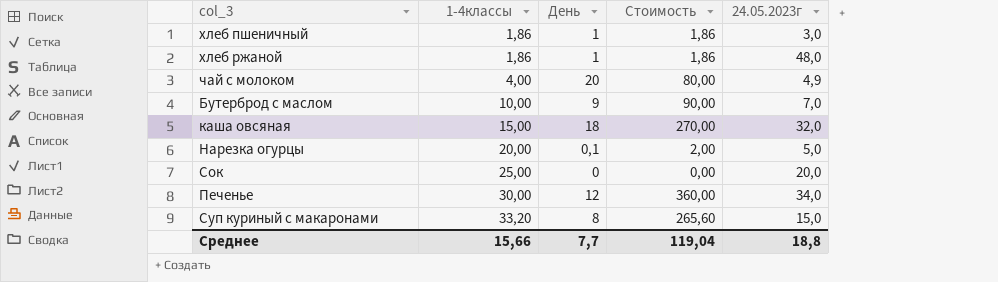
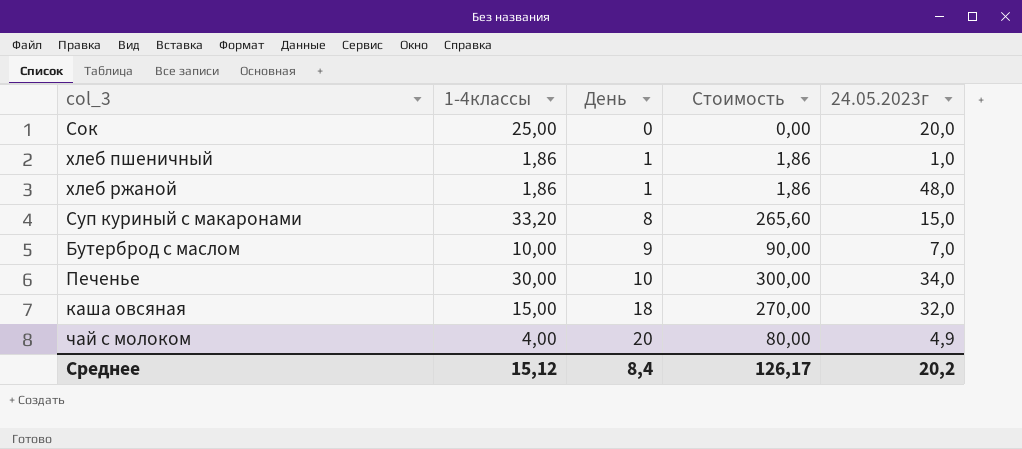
row order: 1-4классы ascending -> День ascending
row Нарезка огурцы: 20,00 | 0,1 | 2,00 | 5,0 -> none
хлеб пшеничный | 24.05.2023г: 3,0 -> 1,0
Печенье | День: 12 -> 10
Печенье | Стоимость: 360,00 -> 300,00
Среднее | 1-4классы: 15,66 -> 15,12
Среднее | День: 7,7 -> 8,4
Среднее | Стоимость: 119,04 -> 126,17
Среднее | 24.05.2023г: 18,8 -> 20,2

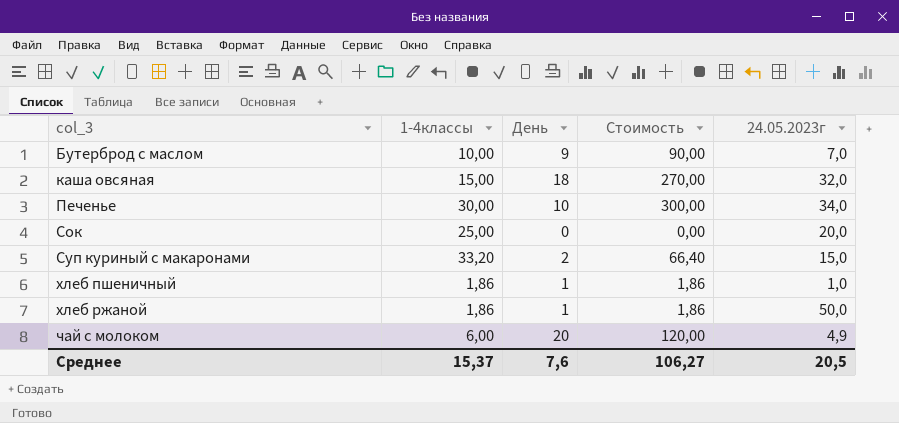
row order: День ascending -> col_3 ascending
Суп куриный с макаронами | День: 8 -> 2
Суп куриный с макаронами | Стоимость: 265,60 -> 66,40
хлеб ржаной | 24.05.2023г: 48,0 -> 50,0
чай с молоком | 1-4классы: 4,00 -> 6,00
чай с молоком | Стоимость: 80,00 -> 120,00
Среднее | 1-4классы: 15,12 -> 15,37
Среднее | День: 8,4 -> 7,6
Среднее | Стоимость: 126,17 -> 106,27
Среднее | 24.05.2023г: 20,2 -> 20,5

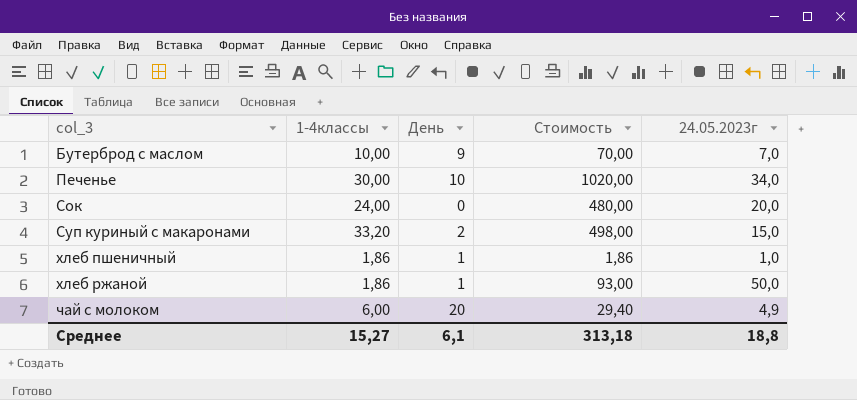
column Стоимость | formula: [1-4классы] * [День] -> [1-4классы] * [24.05.2023г]
row каша овсяная: 15,00 | 18 | 270,00 | 32,0 -> none
Сок | 1-4классы: 25,00 -> 24,00
Среднее | 1-4классы: 15,37 -> 15,27
Среднее | День: 7,6 -> 6,1
Среднее | Стоимость: 106,27 -> 313,18
Среднее | 24.05.2023г: 20,5 -> 18,8

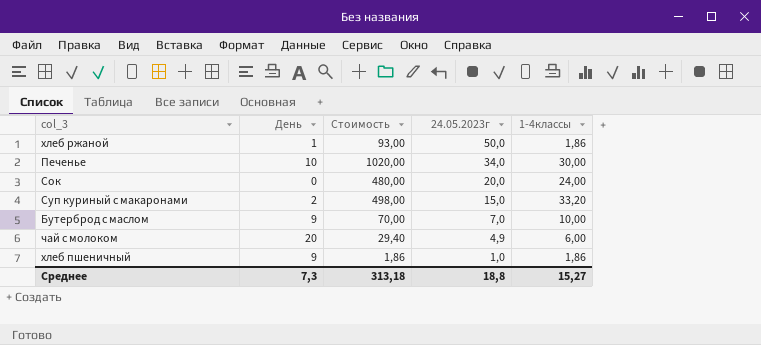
row order: col_3 ascending -> 24.05.2023г descending
column 1-4классы | position: 2 -> 5
хлеб пшеничный | День: 1 -> 9
Среднее | День: 6,1 -> 7,3

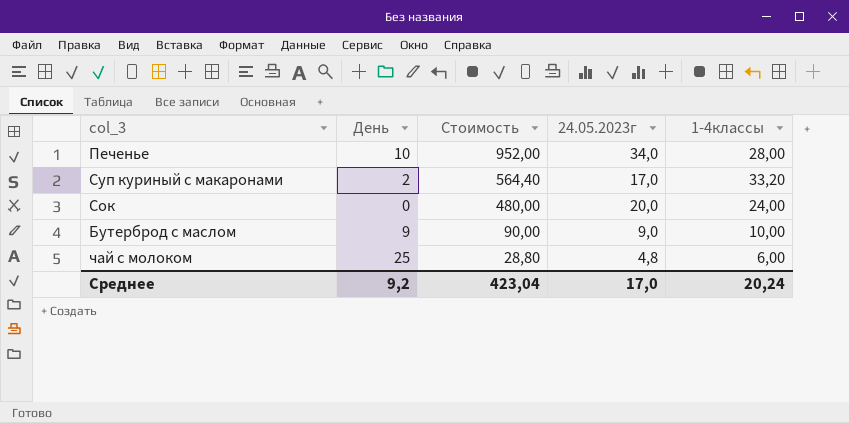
row order: 24.05.2023г descending -> Стоимость descending
row хлеб ржаной: 1 | 93,00 | 50,0 | 1,86 -> none
row хлеб пшеничный: 9 | 1,86 | 1,0 | 1,86 -> none
Печенье | Стоимость: 1020,00 -> 952,00
Печенье | 1-4классы: 30,00 -> 28,00
Суп куриный с макаронами | Стоимость: 498,00 -> 564,40
Суп куриный с макаронами | 24.05.2023г: 15,0 -> 17,0
Бутерброд с маслом | Стоимость: 70,00 -> 90,00
Бутерброд с маслом | 24.05.2023г: 7,0 -> 9,0
чай с молоком | День: 20 -> 25
чай с молоком | Стоимость: 29,40 -> 28,80
чай с молоком | 24.05.2023г: 4,9 -> 4,8
Среднее | День: 7,3 -> 9,2
Среднее | Стоимость: 313,18 -> 423,04
Среднее | 24.05.2023г: 18,8 -> 17,0
Среднее | 1-4классы: 15,27 -> 20,24

